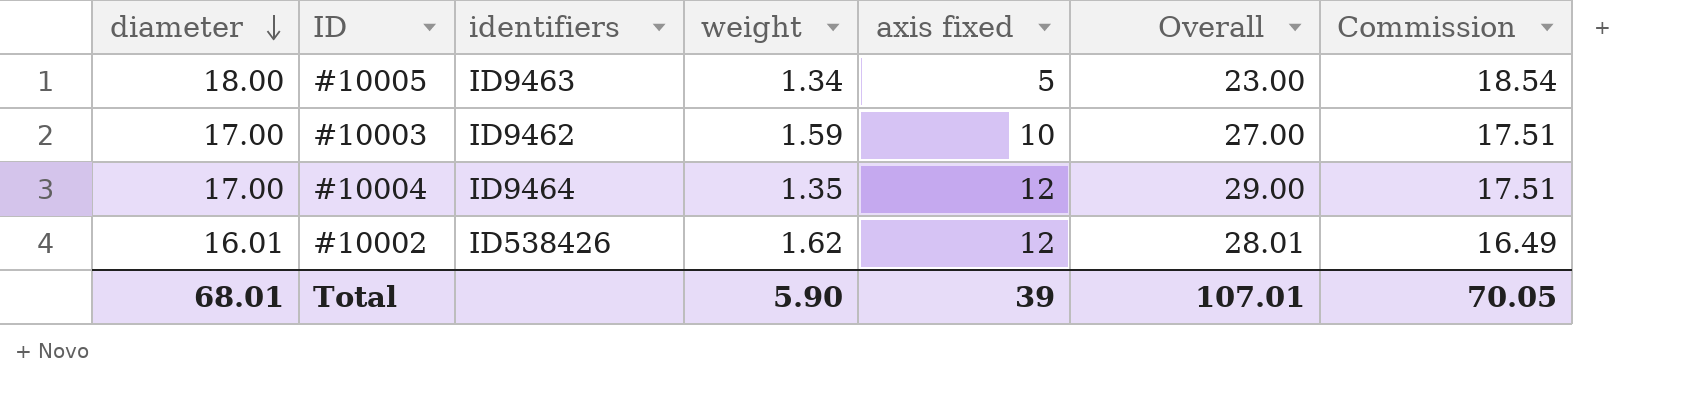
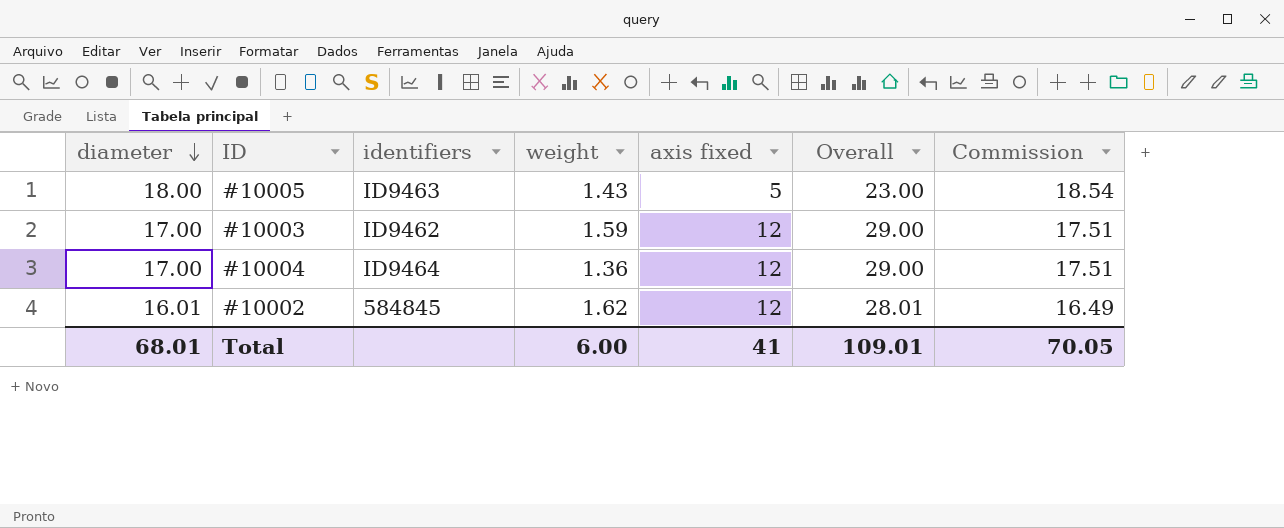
#10005 | weight: 1.34 -> 1.43
#10003 | axis fixed: 10 -> 12
#10003 | Overall: 27.00 -> 29.00
#10004 | weight: 1.35 -> 1.36
#10002 | identifiers: ID538426 -> 584845
Total | weight: 5.90 -> 6.00
Total | axis fixed: 39 -> 41
Total | Overall: 107.01 -> 109.01

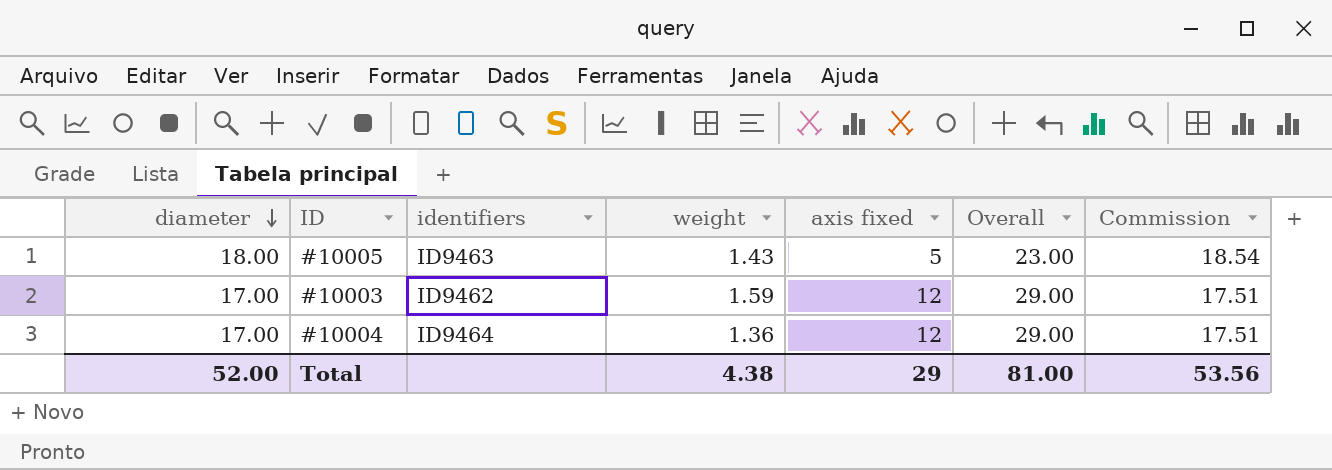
row #10002: 16.01 | 584845 | 1.62 | 12 | 28.01 | 16.49 -> none
Total | diameter: 68.01 -> 52.00
Total | weight: 6.00 -> 4.38
Total | axis fixed: 41 -> 29
Total | Overall: 109.01 -> 81.00
Total | Commission: 70.05 -> 53.56

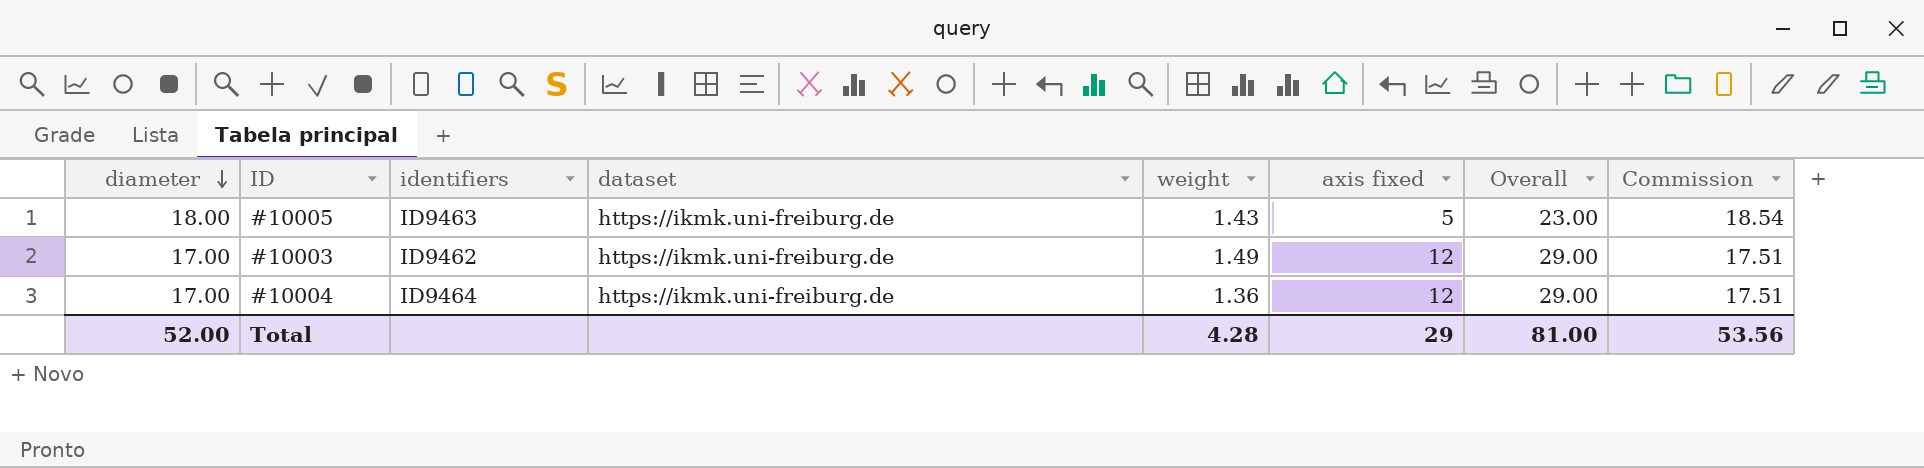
column dataset | position: none -> 4
#10003 | weight: 1.59 -> 1.49
Total | weight: 4.38 -> 4.28

